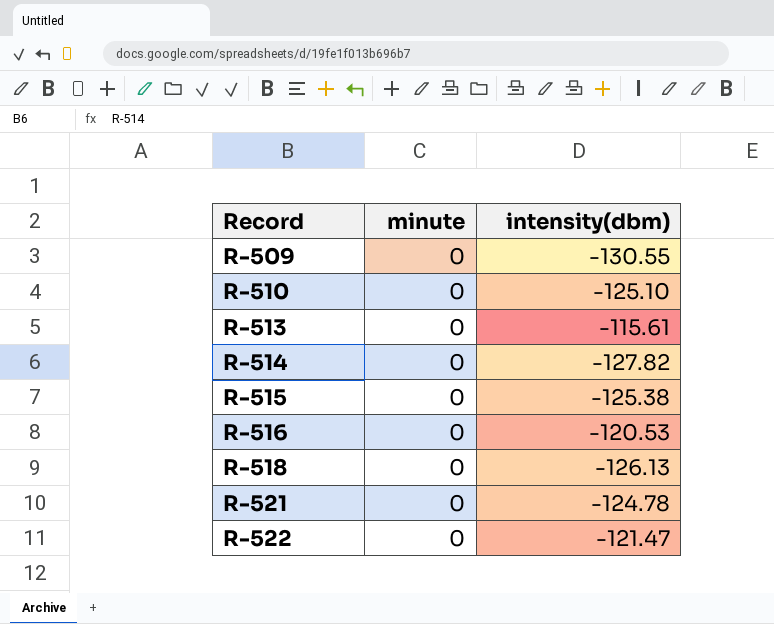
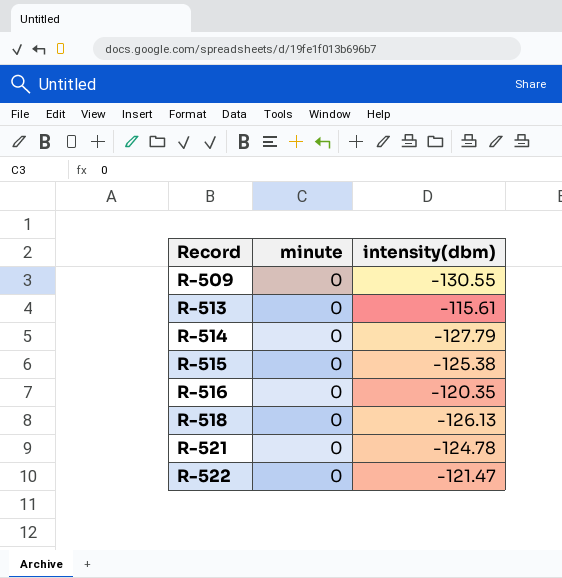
row R-510: 0 | -125.10 -> none
R-514 | intensity(dbm): -127.82 -> -127.79
R-516 | intensity(dbm): -120.53 -> -120.35

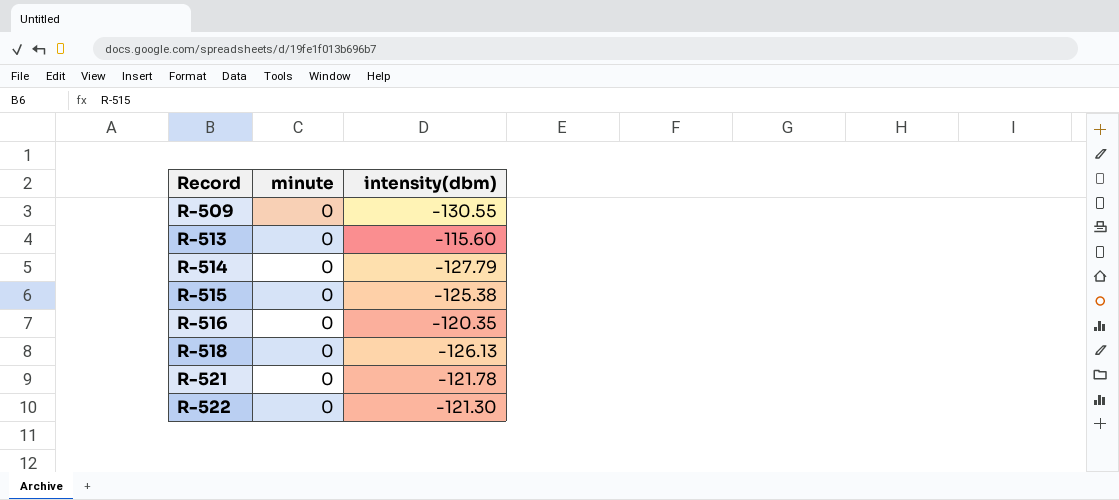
R-513 | intensity(dbm): -115.61 -> -115.60
R-521 | intensity(dbm): -124.78 -> -121.78
R-522 | intensity(dbm): -121.47 -> -121.30

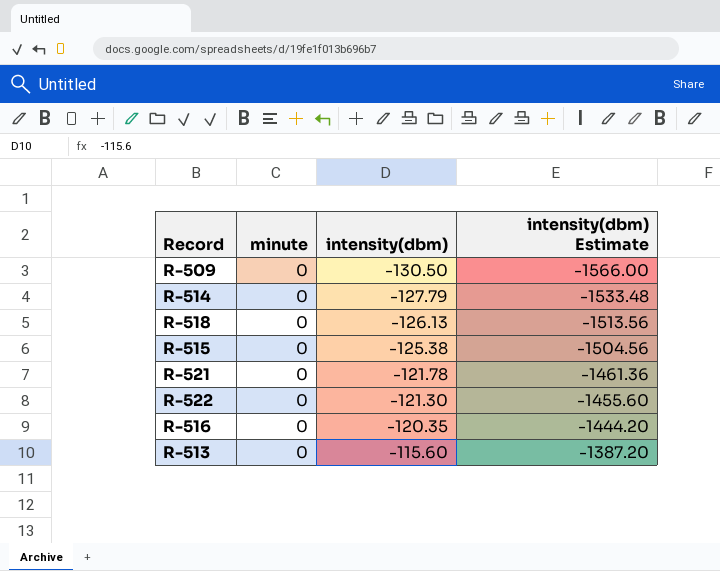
row order: Record ascending -> intensity(dbm) ascending
column intensity(dbm) Estimate | formula: none -> [intensity(dbm)] * 12
R-509 | intensity(dbm): -130.55 -> -130.50

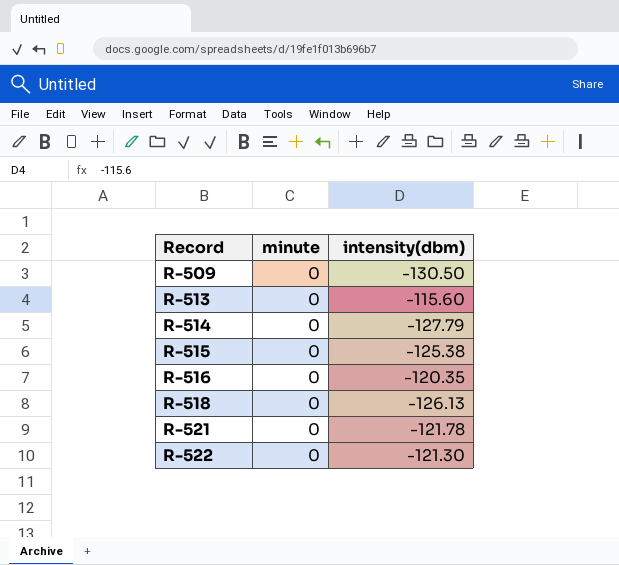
row order: intensity(dbm) ascending -> Record ascending
column intensity(dbm) Estimate | formula: [intensity(dbm)] * 12 -> none

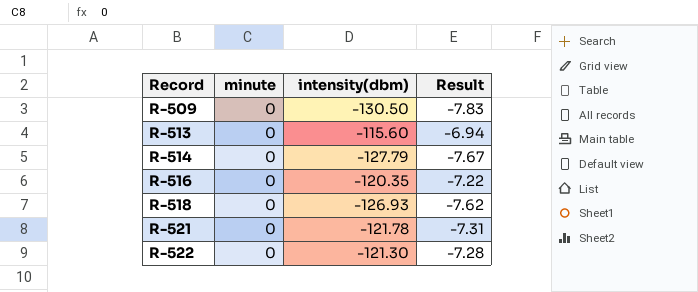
column Result | formula: none -> [intensity(dbm)] * 0.06
row R-515: 0 | -125.38 -> none
R-518 | intensity(dbm): -126.13 -> -126.93

